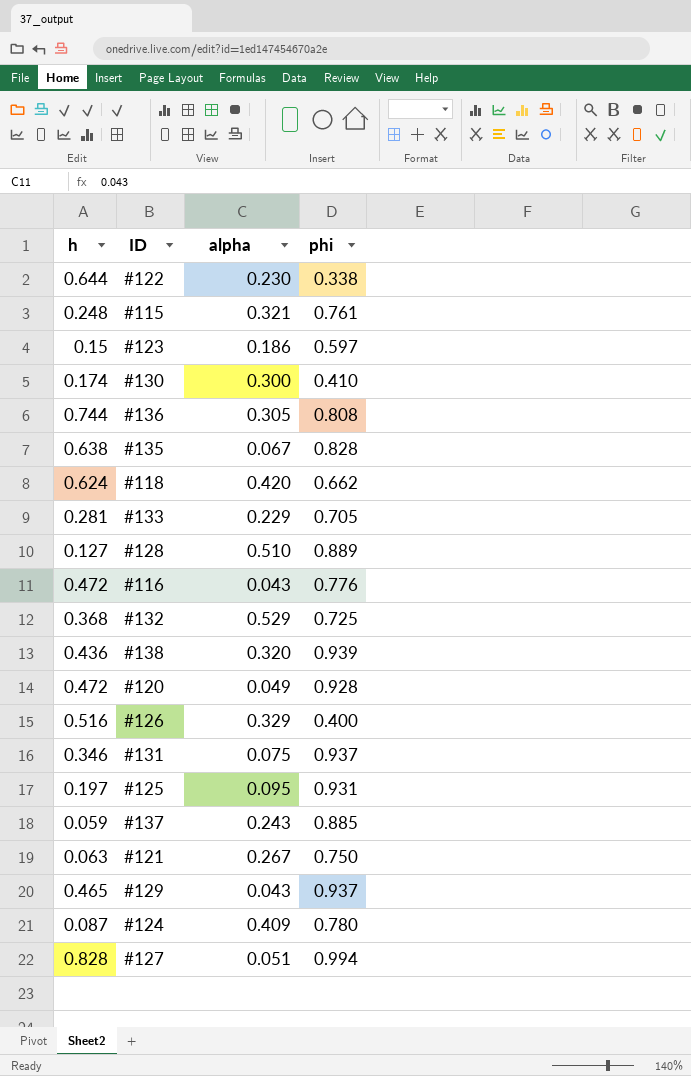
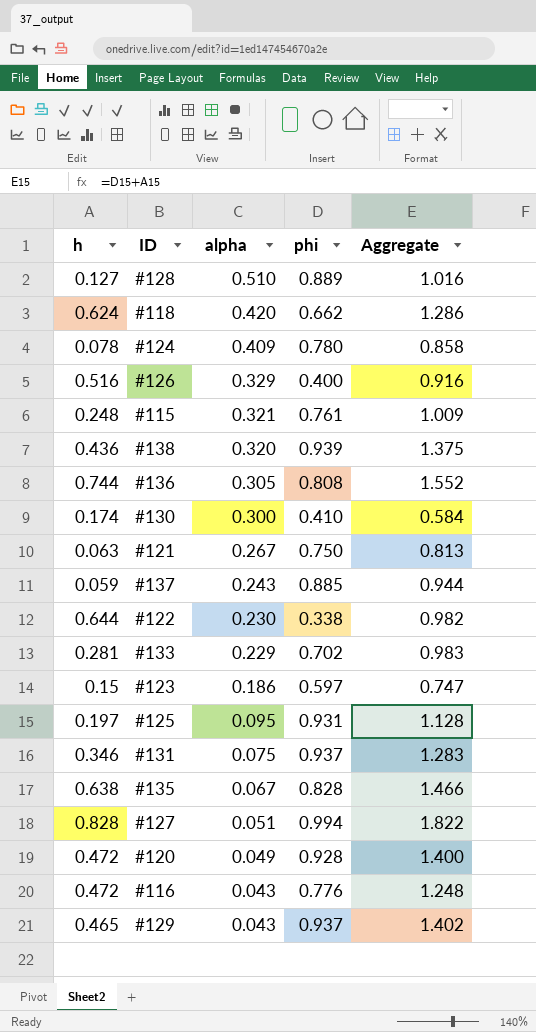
row order: none -> alpha descending
column Aggregate | formula: none -> [h] + [phi]
row #132: 0.368 | 0.529 | 0.725 -> none
#124 | h: 0.087 -> 0.078
#133 | phi: 0.705 -> 0.702

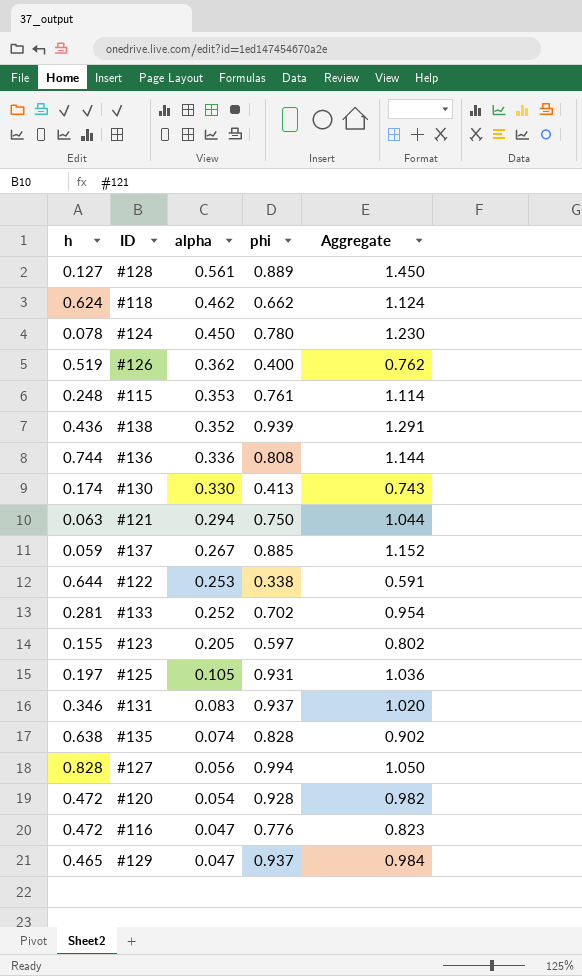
column Aggregate | formula: [h] + [phi] -> [alpha] + [phi]
#128 | alpha: 0.510 -> 0.561
#118 | alpha: 0.420 -> 0.462
#124 | alpha: 0.409 -> 0.450
#126 | h: 0.516 -> 0.519
#126 | alpha: 0.329 -> 0.362
#115 | alpha: 0.321 -> 0.353
#138 | alpha: 0.320 -> 0.352
#136 | alpha: 0.305 -> 0.336
#130 | alpha: 0.300 -> 0.330
#130 | phi: 0.410 -> 0.413
#121 | alpha: 0.267 -> 0.294
#137 | alpha: 0.243 -> 0.267
#122 | alpha: 0.230 -> 0.253
#133 | alpha: 0.229 -> 0.252
#123 | h: 0.15 -> 0.155
#123 | alpha: 0.186 -> 0.205
#125 | alpha: 0.095 -> 0.105
#131 | alpha: 0.075 -> 0.083
#135 | alpha: 0.067 -> 0.074
#127 | alpha: 0.051 -> 0.056
#120 | alpha: 0.049 -> 0.054
#116 | alpha: 0.043 -> 0.047
#129 | alpha: 0.043 -> 0.047

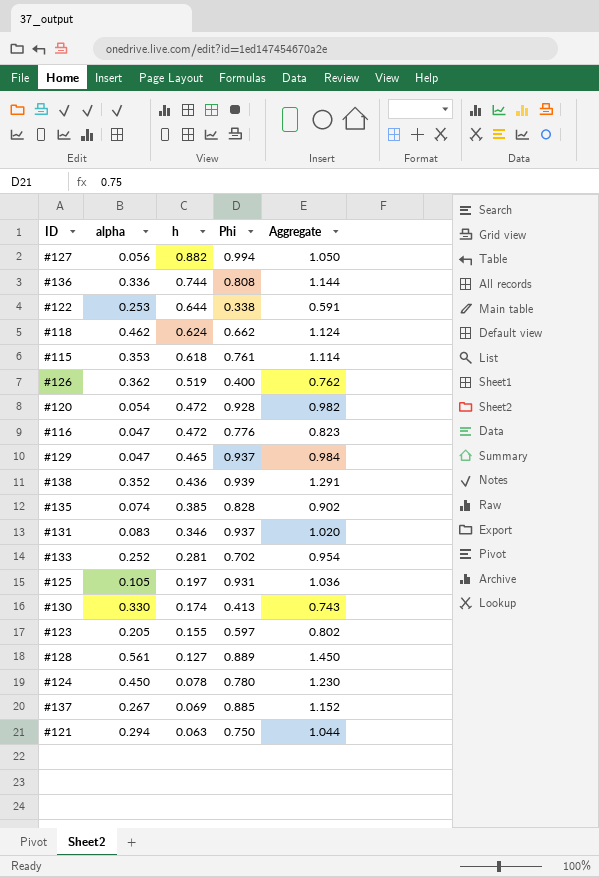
row order: alpha descending -> h descending
column h | position: 1 -> 3
column name: phi -> Phi
#127 | h: 0.828 -> 0.882
#115 | h: 0.248 -> 0.618
#135 | h: 0.638 -> 0.385
#137 | h: 0.059 -> 0.069

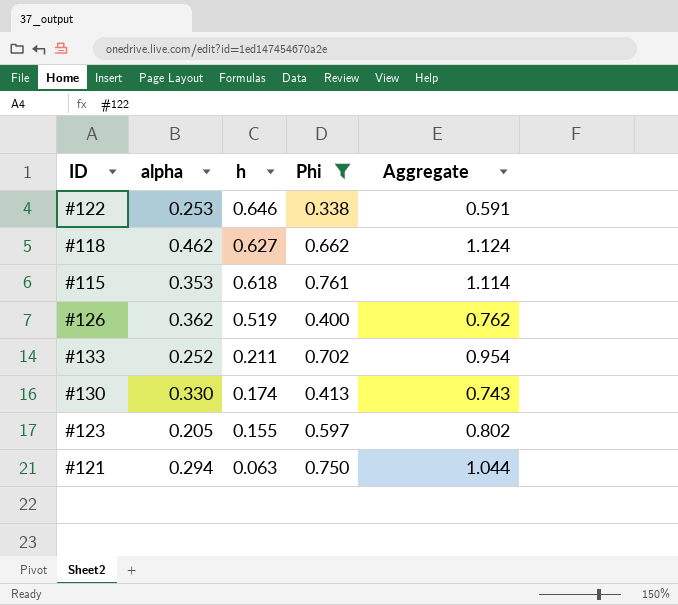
filter: none -> Phi <= 0.761
#122 | h: 0.644 -> 0.646
#118 | h: 0.624 -> 0.627
#133 | h: 0.281 -> 0.211

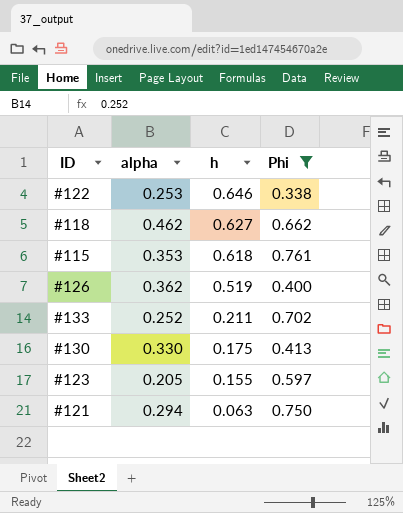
column Aggregate | formula: [alpha] + [Phi] -> none
#130 | h: 0.174 -> 0.175

